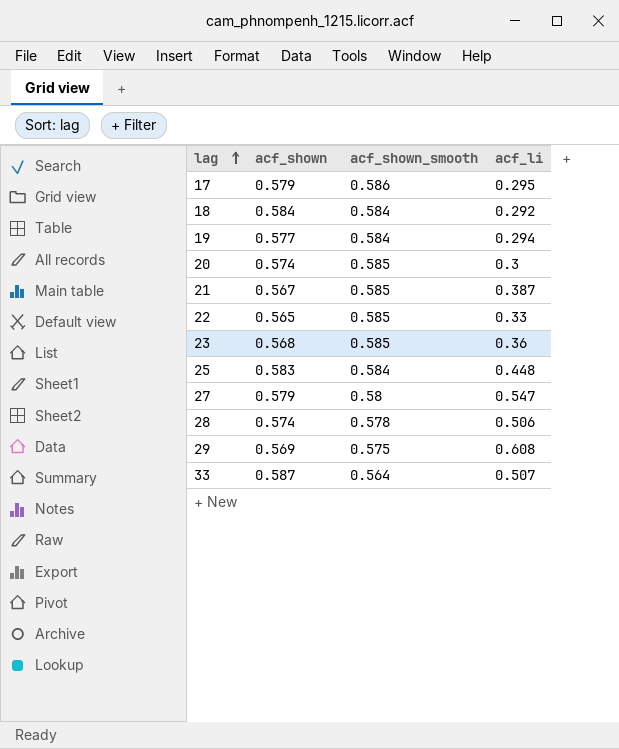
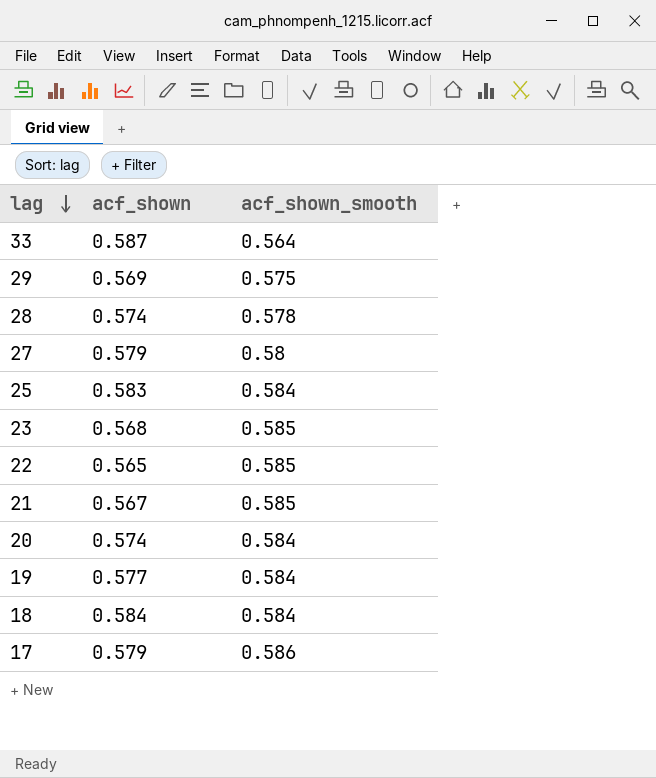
row order: lag ascending -> lag descending
column acf_li | position: 4 -> none
20 | acf_shown_smooth: 0.585 -> 0.584

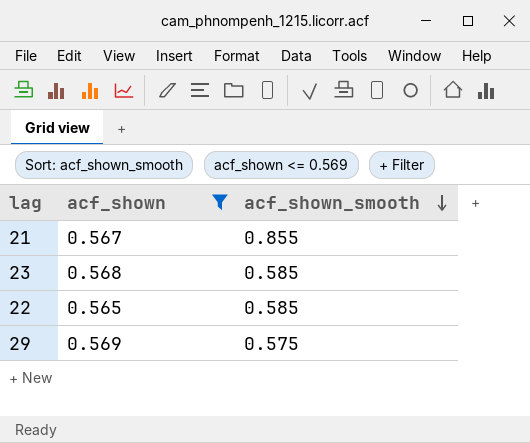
filter: none -> acf_shown <= 0.569
row order: lag descending -> acf_shown_smooth descending
21 | acf_shown_smooth: 0.585 -> 0.855

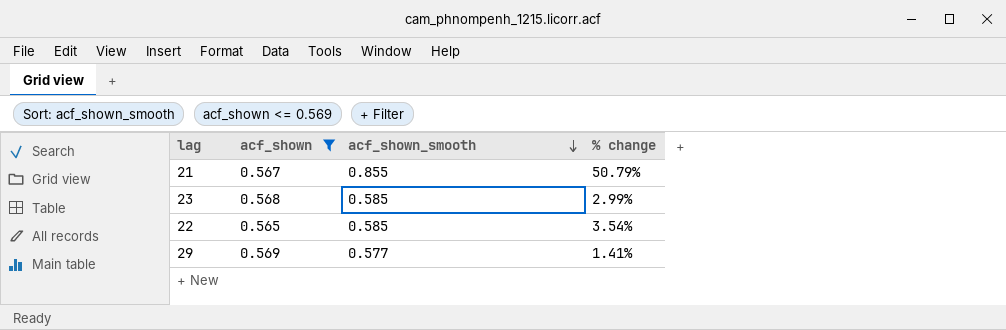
column % change | formula: none -> ([acf_shown_smooth] - [acf_shown]) / [acf_shown]
29 | acf_shown_smooth: 0.575 -> 0.577

